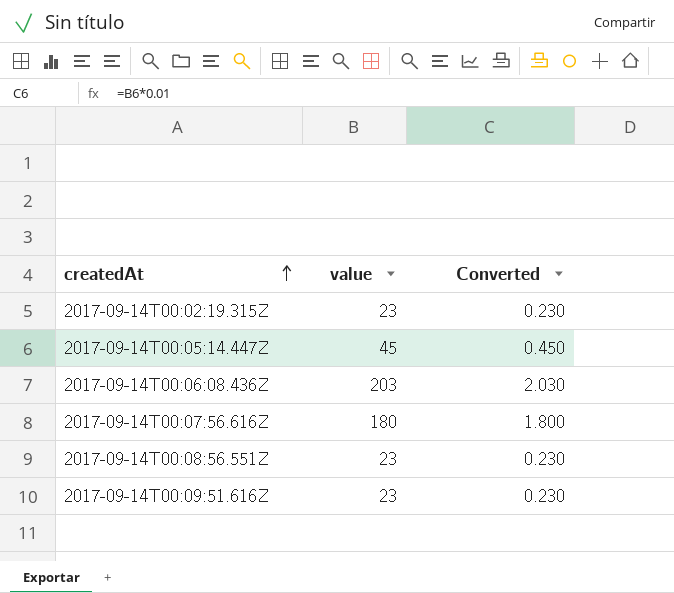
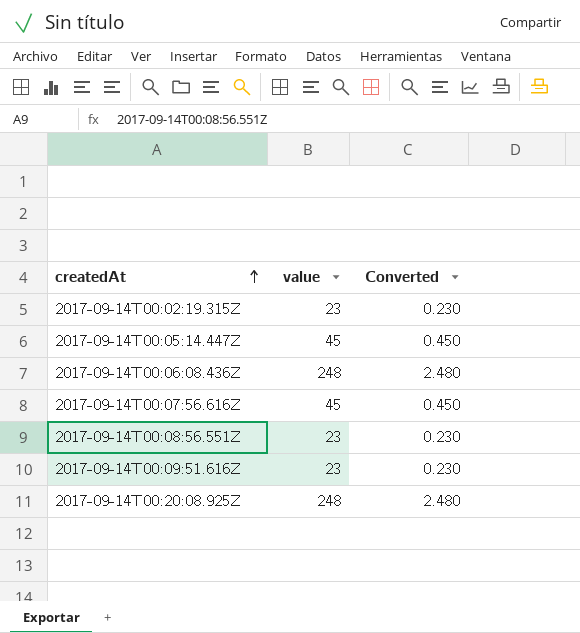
2017-09-14T00:06:08.436Z | value: 203 -> 248
2017-09-14T00:06:08.436Z | Converted: 2.030 -> 2.480
2017-09-14T00:07:56.616Z | value: 180 -> 45
2017-09-14T00:07:56.616Z | Converted: 1.800 -> 0.450
row 2017-09-14T00:20:08.925Z: none -> 248 | 2.480

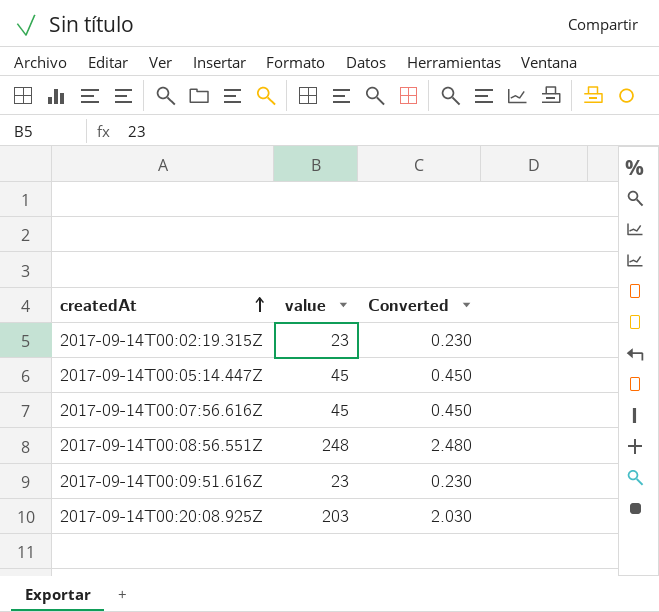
row 2017-09-14T00:06:08.436Z: 248 | 2.480 -> none
2017-09-14T00:08:56.551Z | value: 23 -> 248
2017-09-14T00:08:56.551Z | Converted: 0.230 -> 2.480
2017-09-14T00:20:08.925Z | value: 248 -> 203
2017-09-14T00:20:08.925Z | Converted: 2.480 -> 2.030

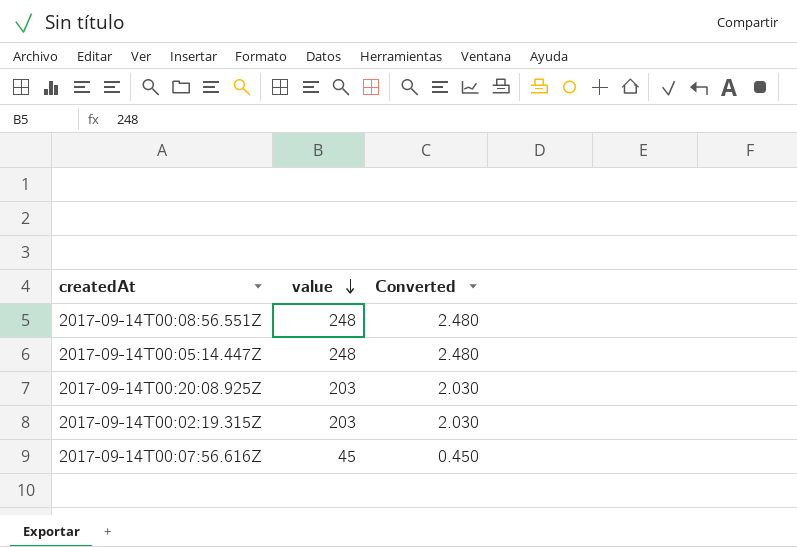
row order: createdAt ascending -> value descending
row 2017-09-14T00:09:51.616Z: 23 | 0.230 -> none
2017-09-14T00:05:14.447Z | value: 45 -> 248
2017-09-14T00:05:14.447Z | Converted: 0.450 -> 2.480
2017-09-14T00:02:19.315Z | value: 23 -> 203
2017-09-14T00:02:19.315Z | Converted: 0.230 -> 2.030

